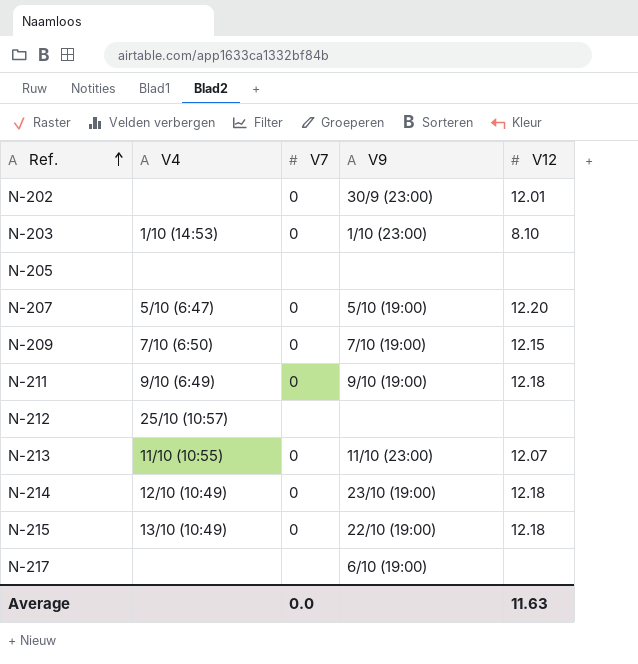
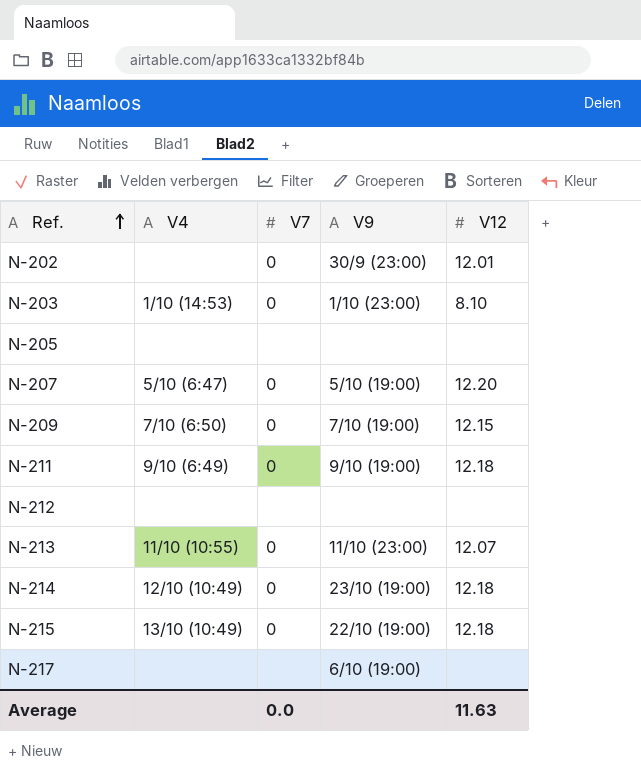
N-212 | V4: 25/10 (10:57) -> none

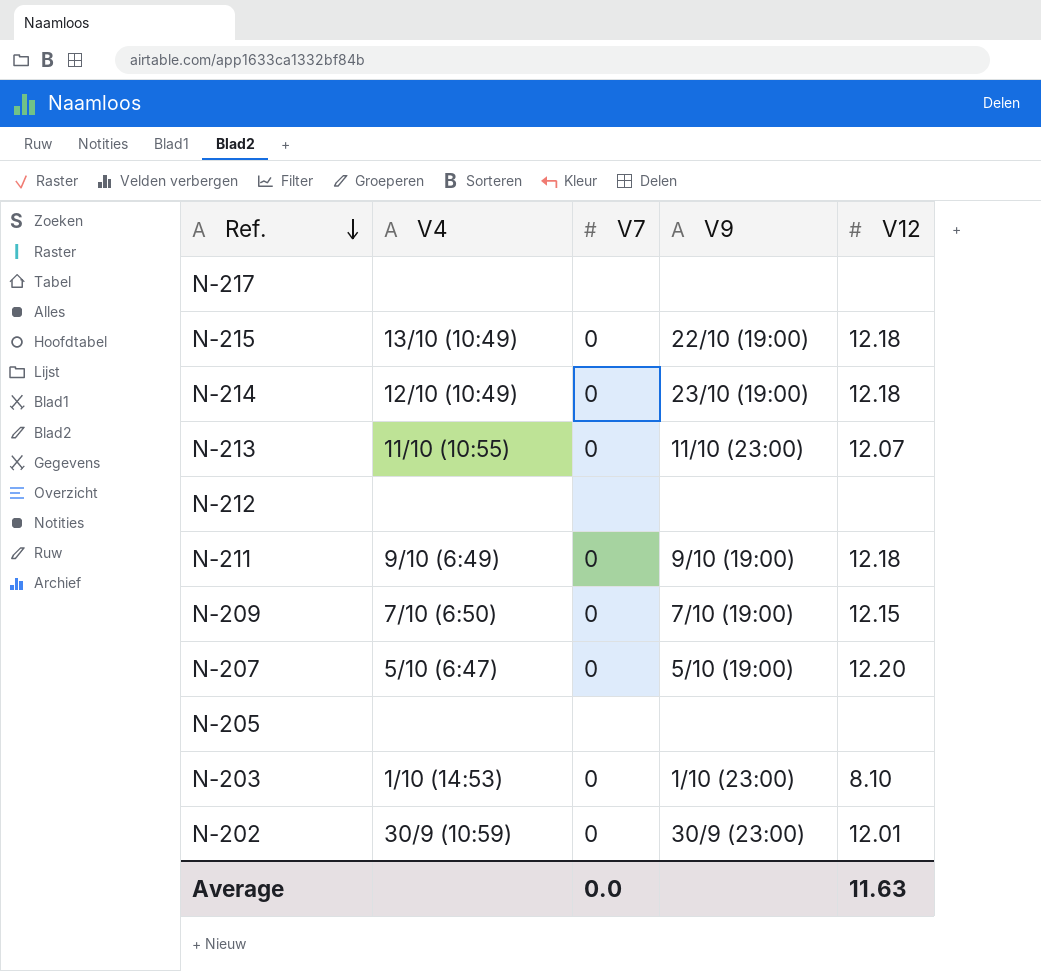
row order: Ref. ascending -> Ref. descending
N-217 | V9: 6/10 (19:00) -> none
N-202 | V4: none -> 30/9 (10:59)

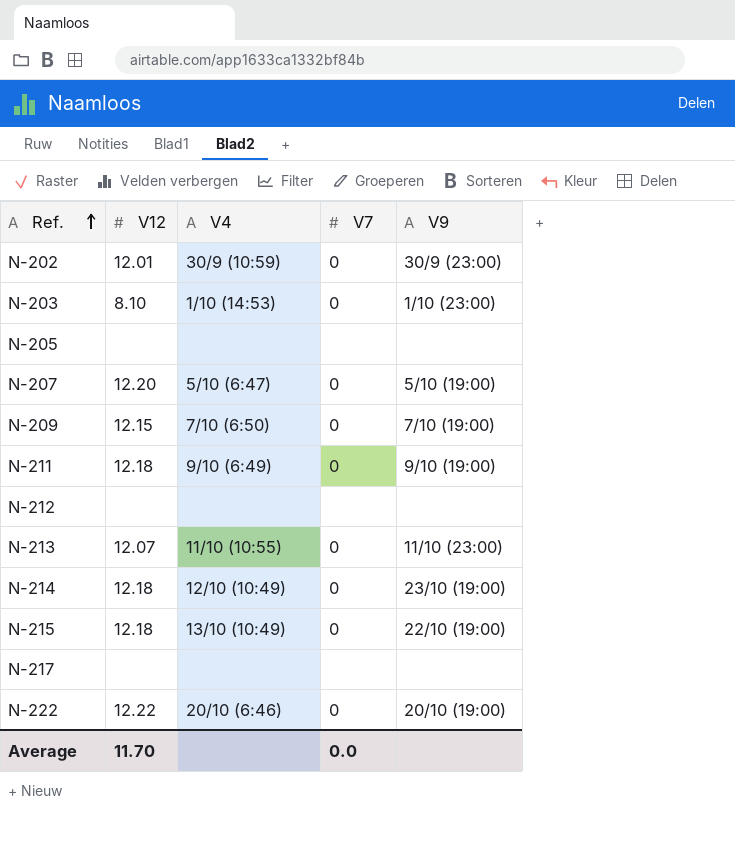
row order: Ref. descending -> Ref. ascending
column V12 | position: 5 -> 2
row N-222: none -> 12.22 | 20/10 (6:46) | 0 | 20/10 (19:00)
Average | V12: 11.63 -> 11.70

